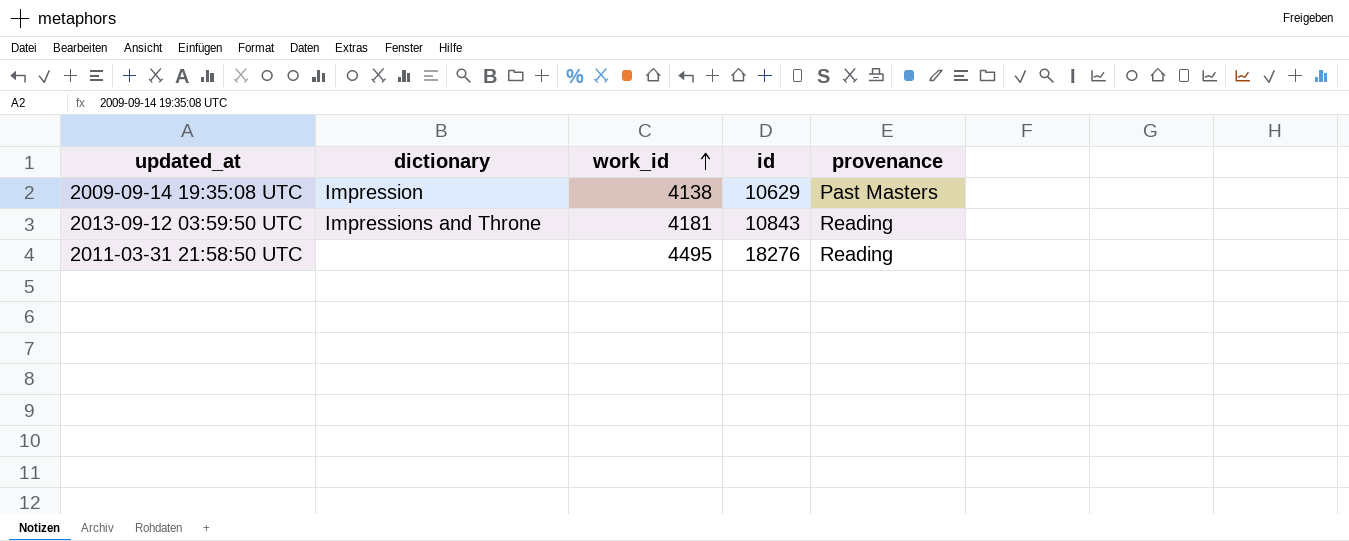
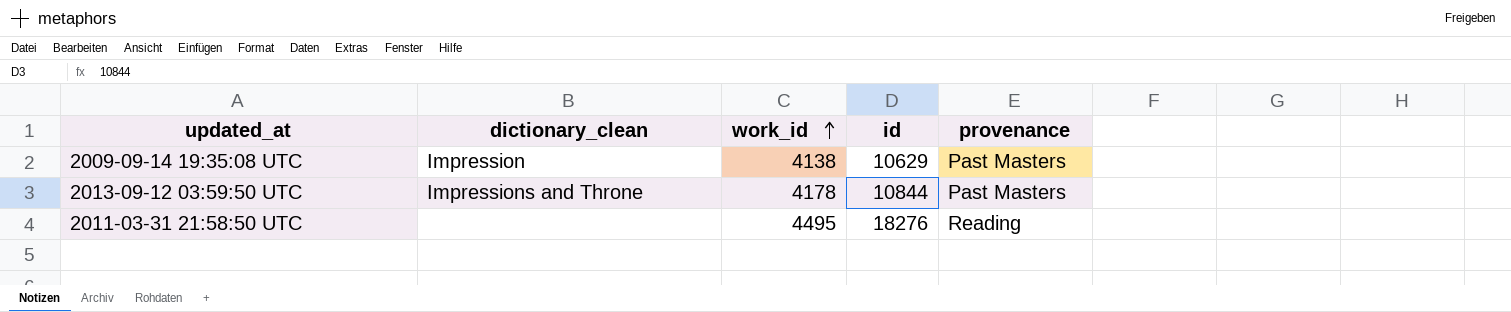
column name: dictionary -> dictionary_clean
2013-09-12 03:59:50 UTC | work_id: 4181 -> 4178
2013-09-12 03:59:50 UTC | id: 10843 -> 10844
2013-09-12 03:59:50 UTC | provenance: Reading -> Past Masters

